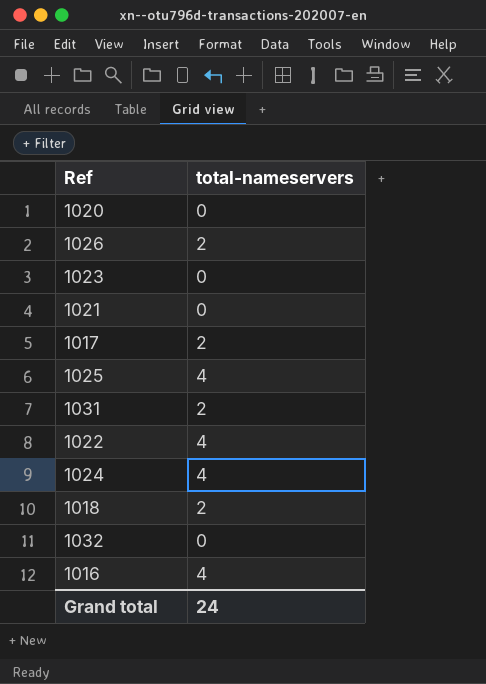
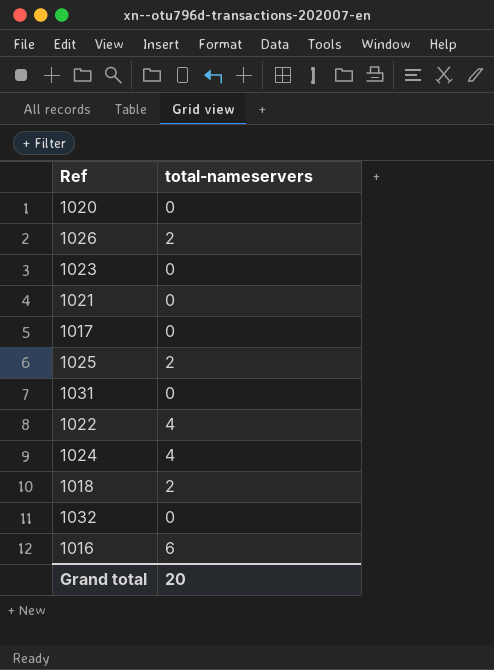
1017 | total-nameservers: 2 -> 0
1025 | total-nameservers: 4 -> 2
1031 | total-nameservers: 2 -> 0
1016 | total-nameservers: 4 -> 6
Grand total | total-nameservers: 24 -> 20

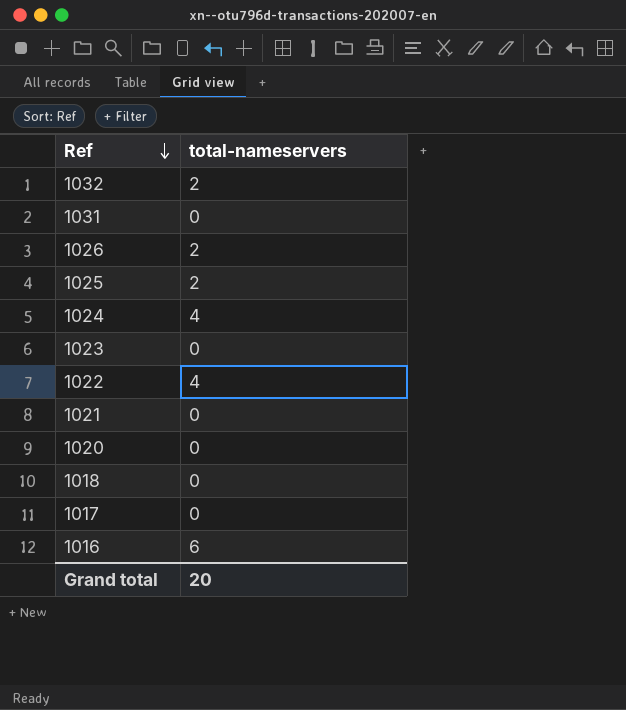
row order: none -> Ref descending
1032 | total-nameservers: 0 -> 2
1018 | total-nameservers: 2 -> 0

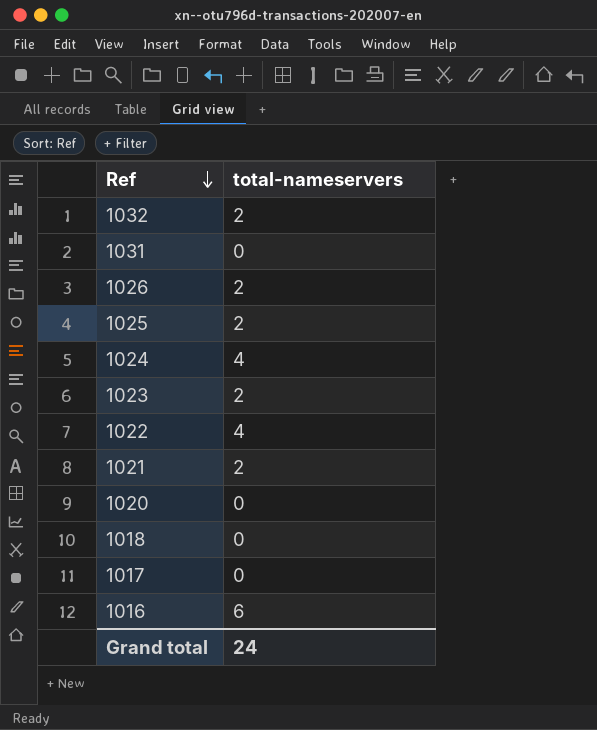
1023 | total-nameservers: 0 -> 2
1021 | total-nameservers: 0 -> 2
Grand total | total-nameservers: 20 -> 24

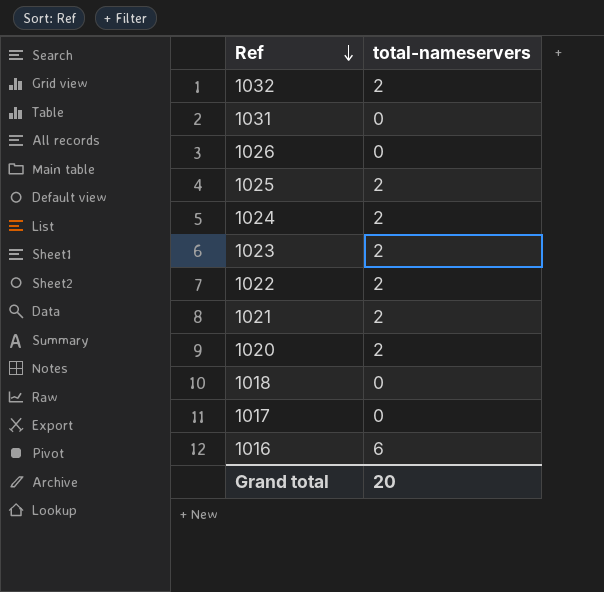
1026 | total-nameservers: 2 -> 0
1024 | total-nameservers: 4 -> 2
1022 | total-nameservers: 4 -> 2
1020 | total-nameservers: 0 -> 2
Grand total | total-nameservers: 24 -> 20

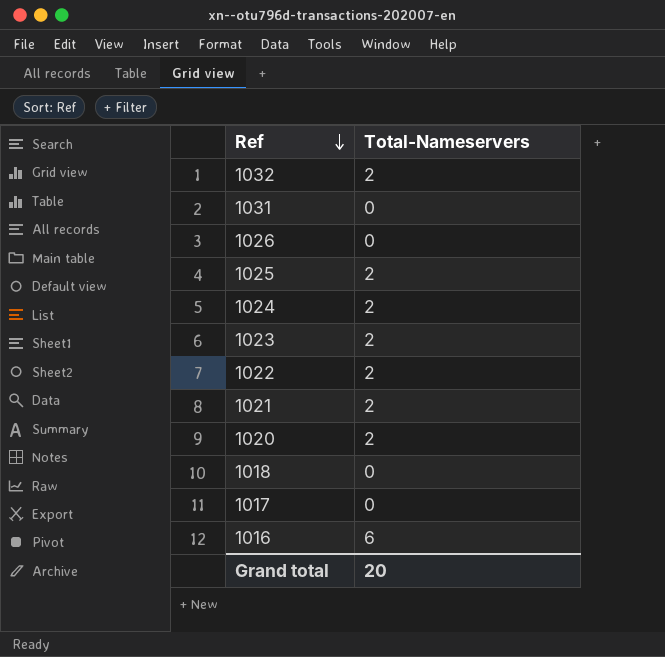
column name: total-nameservers -> Total-Nameservers

